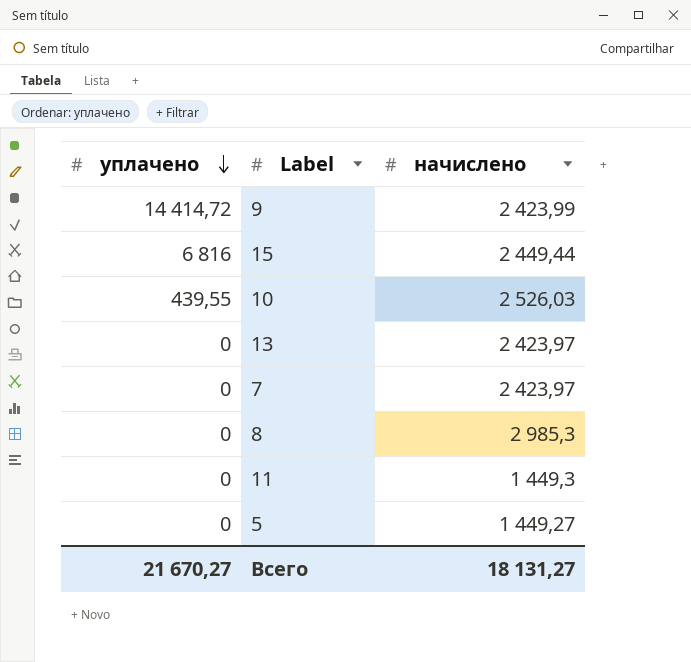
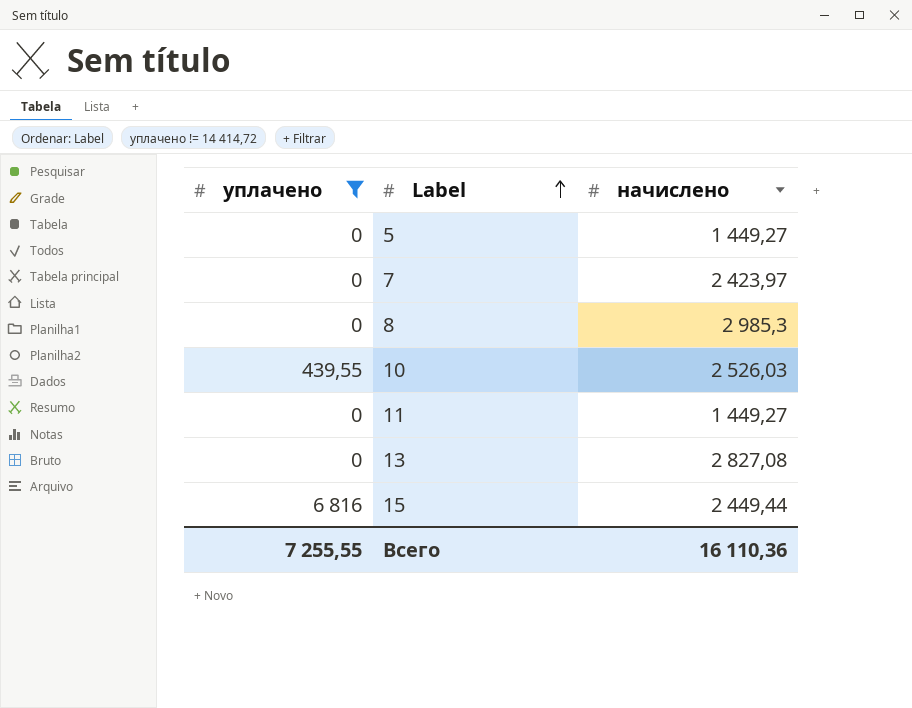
filter: none -> уплачено != 14 414,72
row order: уплачено descending -> Label ascending
11 | начислено: 1 449,3 -> 1 449,27
13 | начислено: 2 423,97 -> 2 827,08
Всего | уплачено: 21 670,27 -> 7 255,55
Всего | начислено: 18 131,27 -> 16 110,36

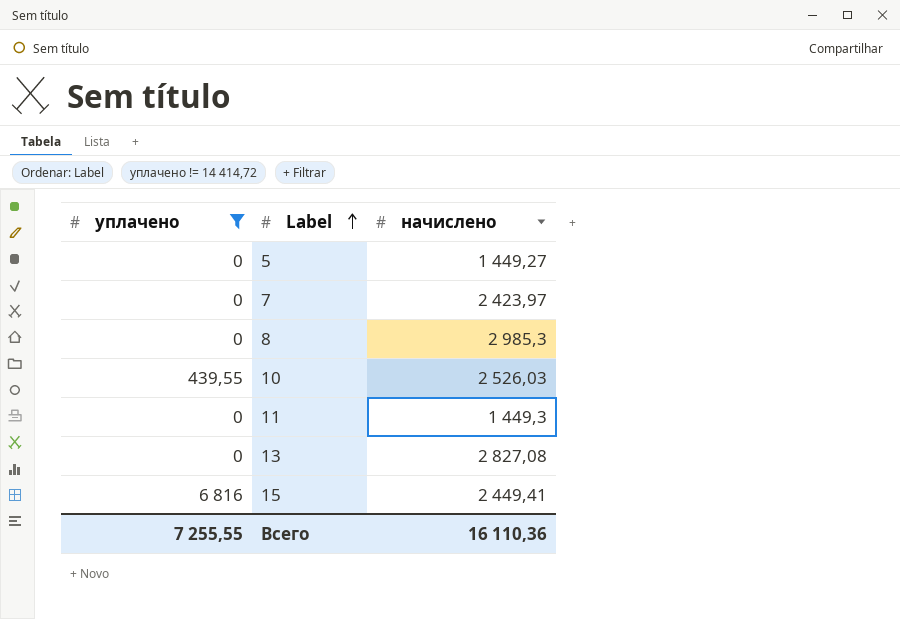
11 | начислено: 1 449,27 -> 1 449,3
15 | начислено: 2 449,44 -> 2 449,41

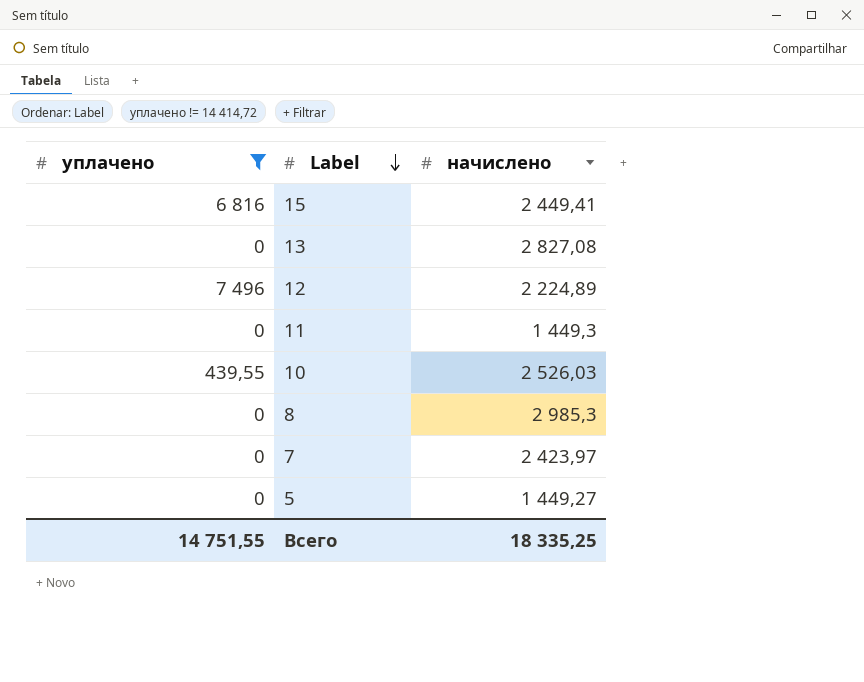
row order: Label ascending -> Label descending
row 12: none -> 7 496 | 2 224,89
Всего | уплачено: 7 255,55 -> 14 751,55
Всего | начислено: 16 110,36 -> 18 335,25

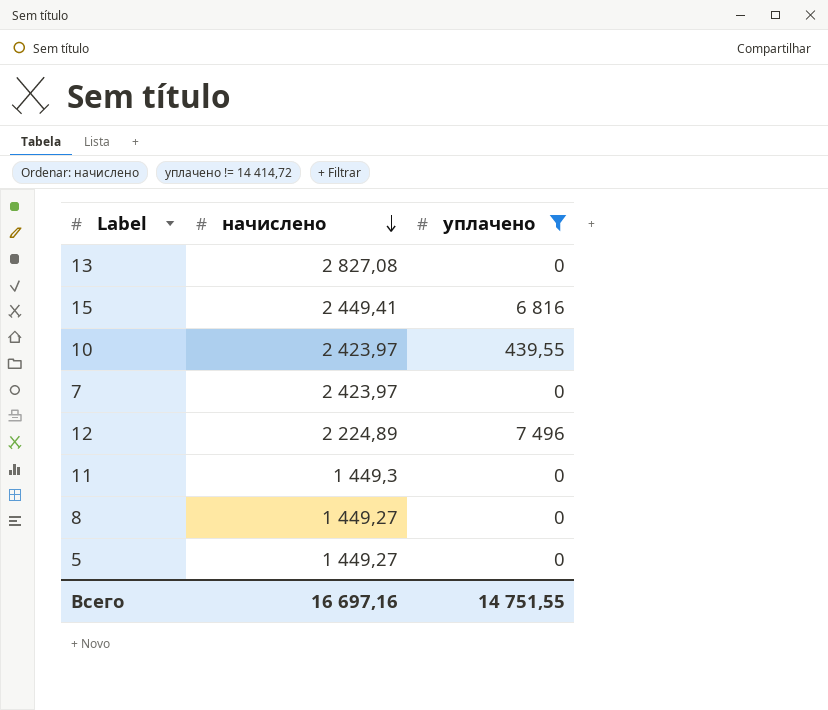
row order: Label descending -> начислено descending
column уплачено | position: 1 -> 3
10 | начислено: 2 526,03 -> 2 423,97
8 | начислено: 2 985,3 -> 1 449,27
Всего | начислено: 18 335,25 -> 16 697,16

